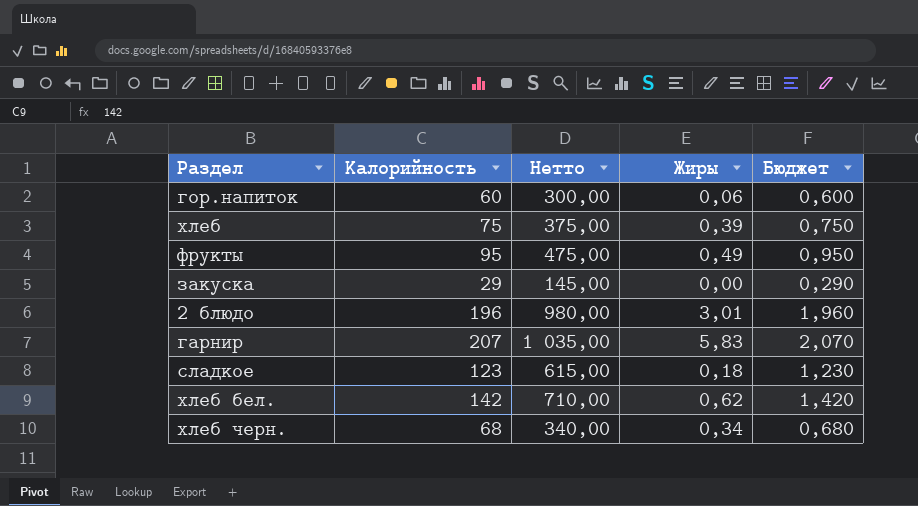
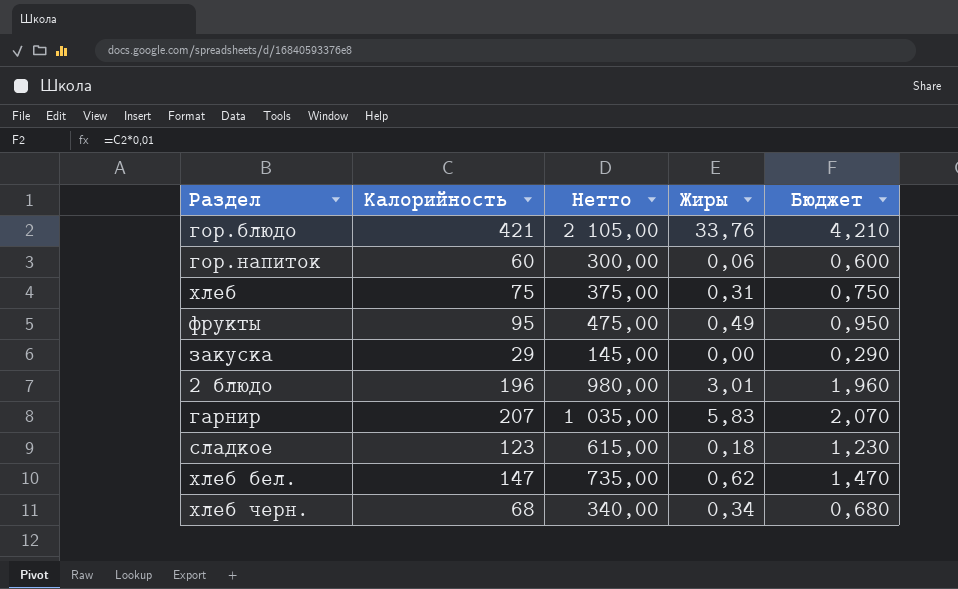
row гор.блюдо: none -> 421 | 2 105,00 | 33,76 | 4,210
хлеб | Жиры: 0,39 -> 0,31
хлеб бел. | Калорийность: 142 -> 147
хлеб бел. | Нетто: 710,00 -> 735,00
хлеб бел. | Бюджет: 1,420 -> 1,470

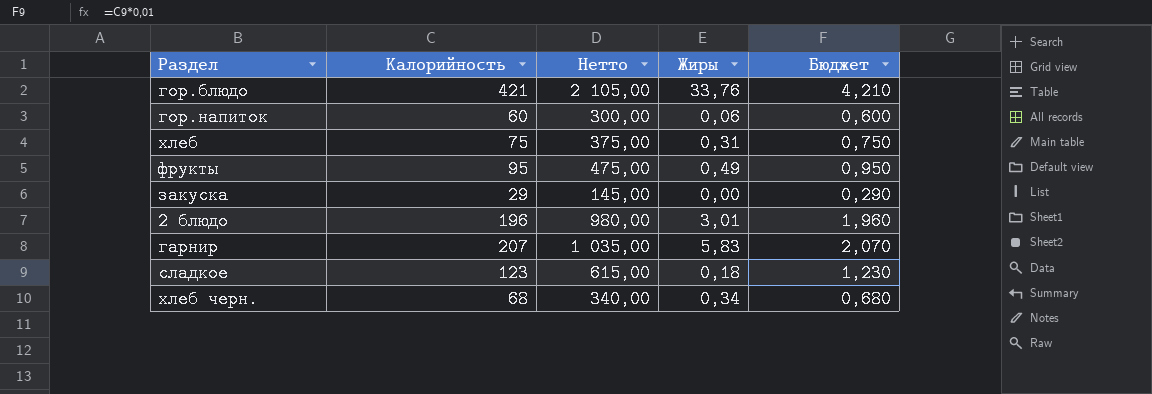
row хлеб бел.: 147 | 735,00 | 0,62 | 1,470 -> none

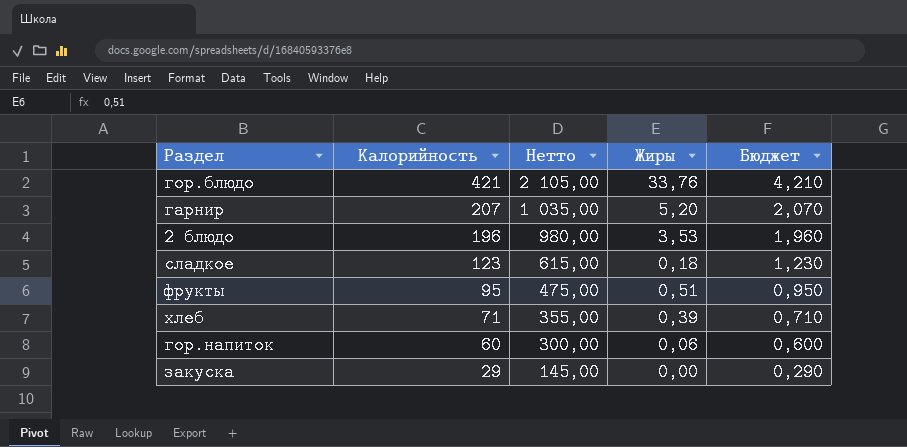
row order: none -> Калорийность descending
row хлеб черн.: 68 | 340,00 | 0,34 | 0,680 -> none
гарнир | Жиры: 5,83 -> 5,20
2 блюдо | Жиры: 3,01 -> 3,53
фрукты | Жиры: 0,49 -> 0,51
хлеб | Калорийность: 75 -> 71
хлеб | Нетто: 375,00 -> 355,00
хлеб | Жиры: 0,31 -> 0,39
хлеб | Бюджет: 0,750 -> 0,710

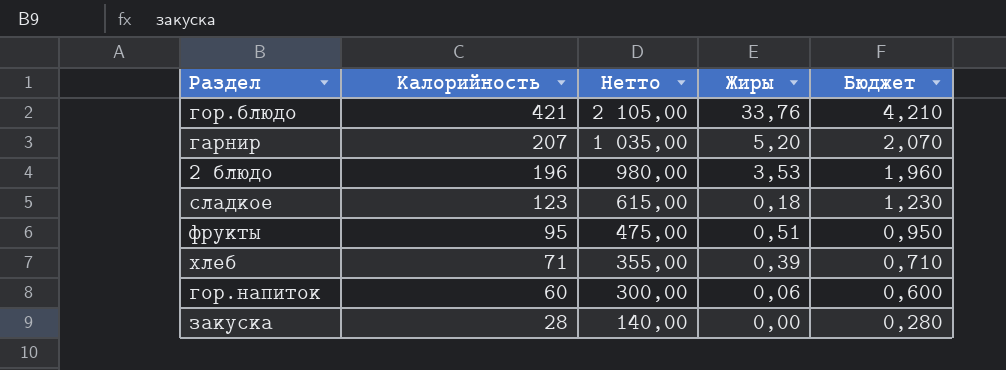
закуска | Калорийность: 29 -> 28
закуска | Нетто: 145,00 -> 140,00
закуска | Бюджет: 0,290 -> 0,280

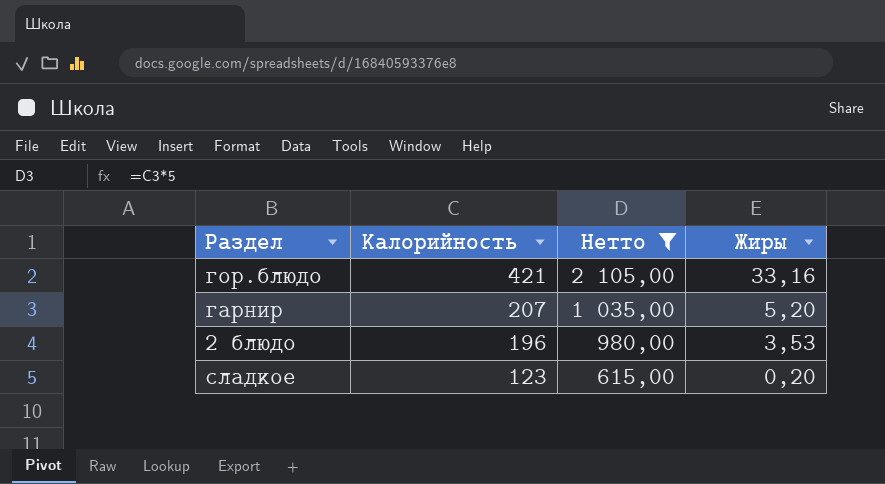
filter: none -> Нетто >= 615,00
column Бюджет | formula: [Калорийность] * 0,01 -> none
гор.блюдо | Жиры: 33,76 -> 33,16
сладкое | Жиры: 0,18 -> 0,20

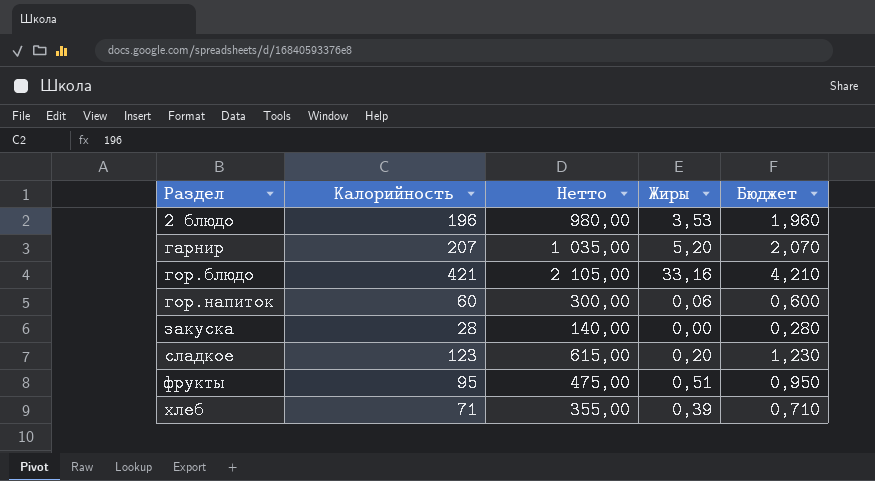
filter: Нетто >= 615,00 -> none
row order: Калорийность descending -> Раздел ascending
column Бюджет | formula: none -> [Калорийность] * 0,01

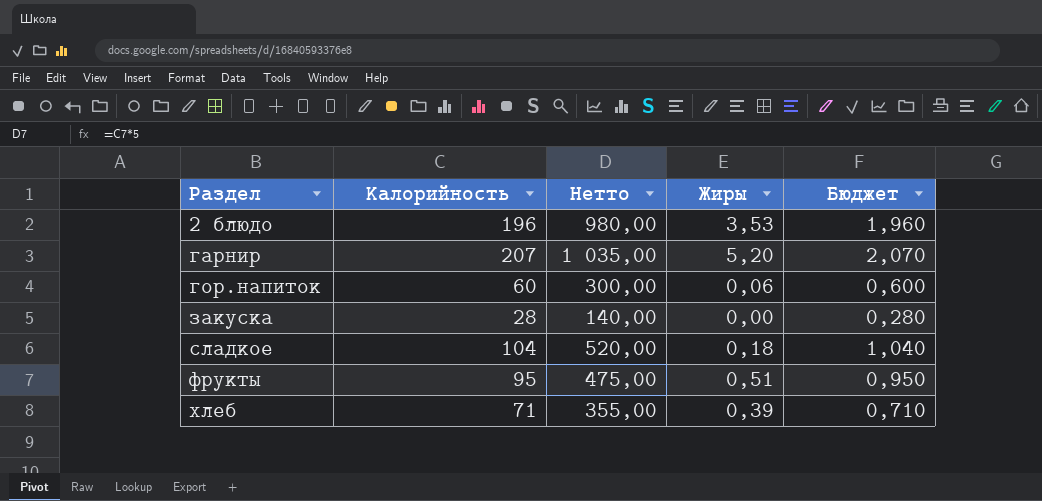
row гор.блюдо: 421 | 2 105,00 | 33,16 | 4,210 -> none
сладкое | Калорийность: 123 -> 104
сладкое | Нетто: 615,00 -> 520,00
сладкое | Жиры: 0,20 -> 0,18
сладкое | Бюджет: 1,230 -> 1,040

